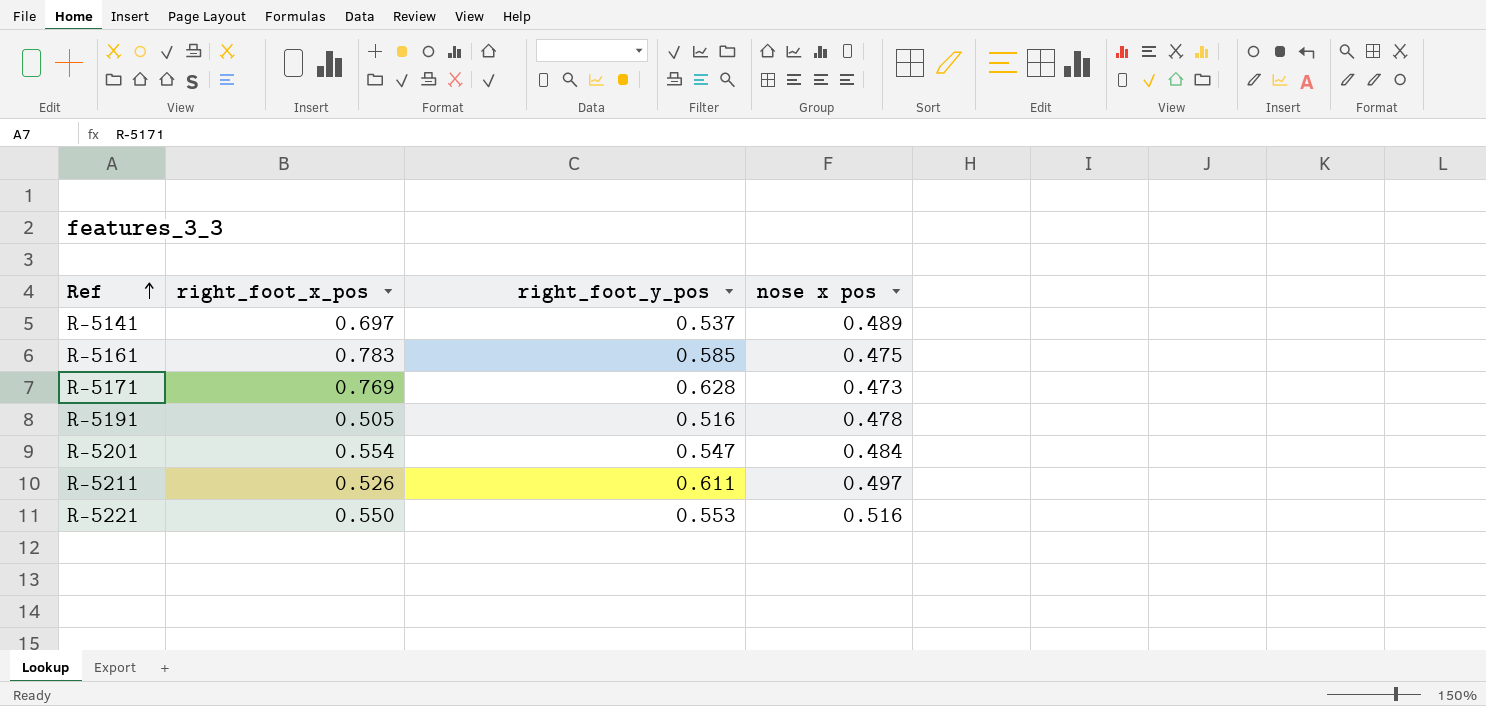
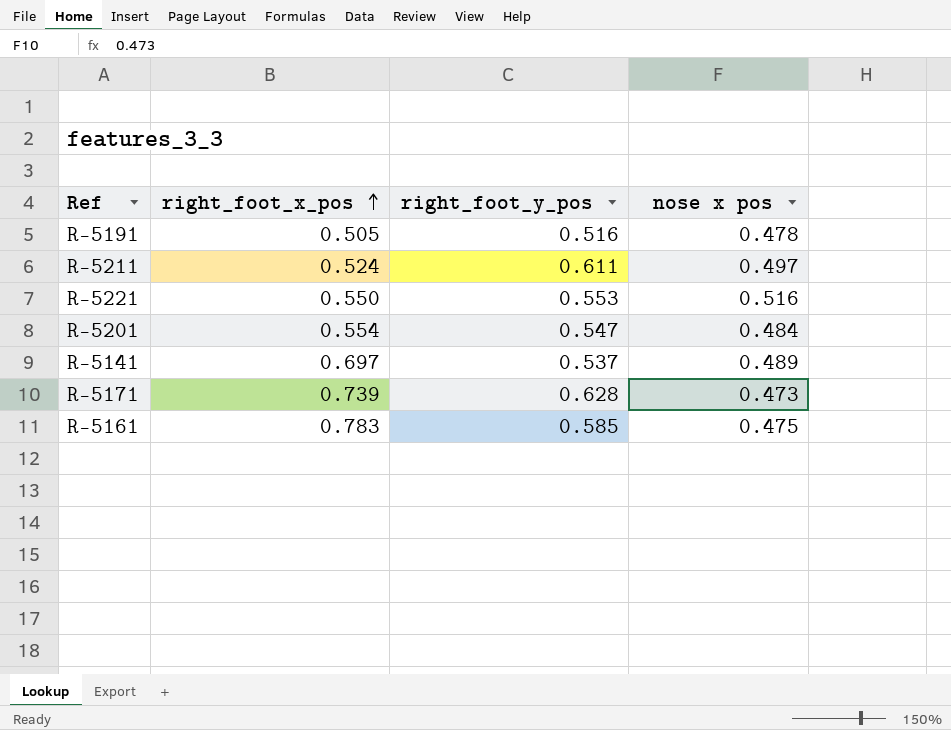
row order: Ref ascending -> right_foot_x_pos ascending
R-5211 | right_foot_x_pos: 0.526 -> 0.524
R-5171 | right_foot_x_pos: 0.769 -> 0.739

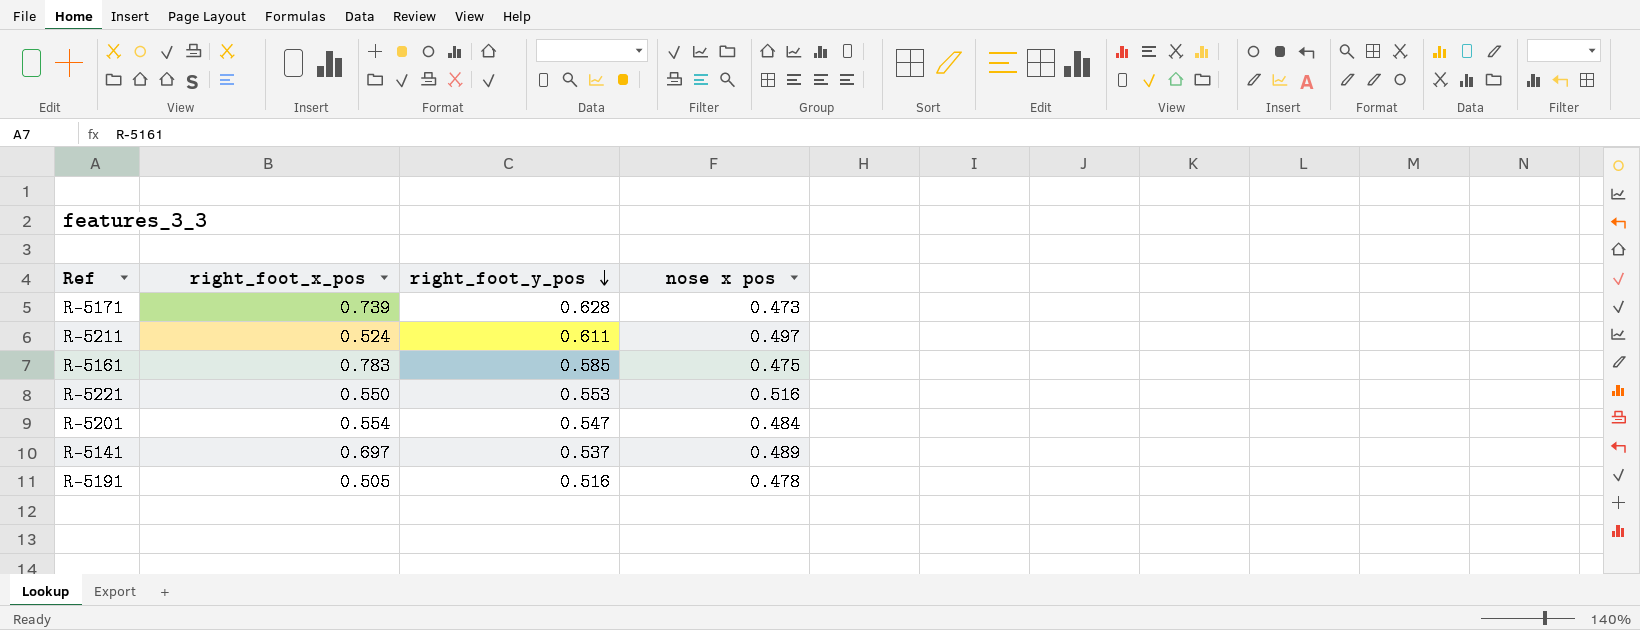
row order: right_foot_x_pos ascending -> right_foot_y_pos descending

